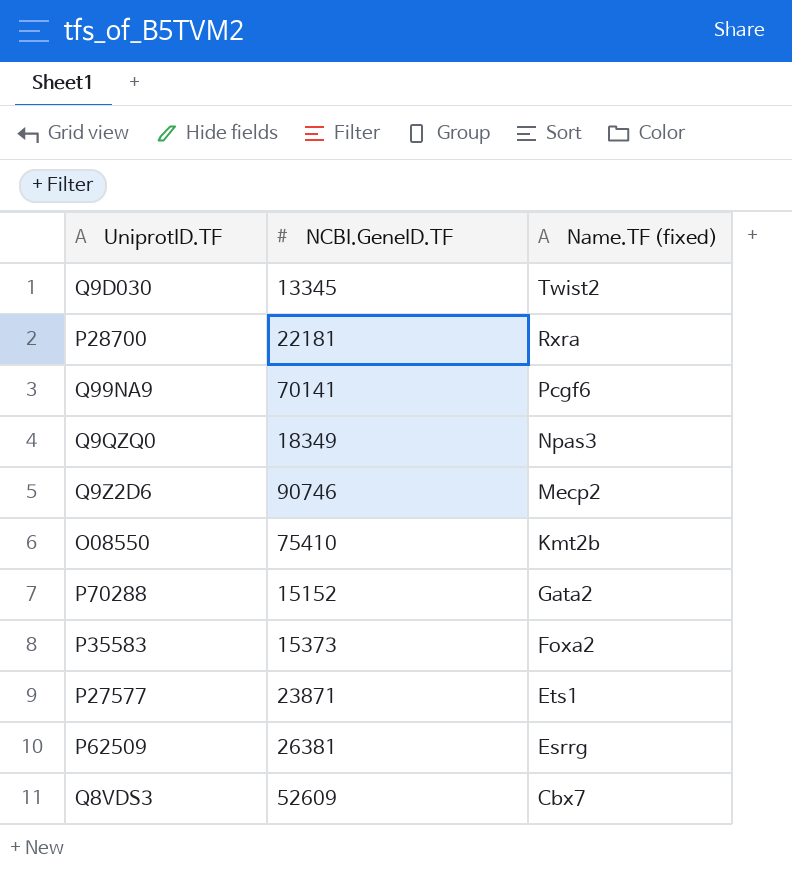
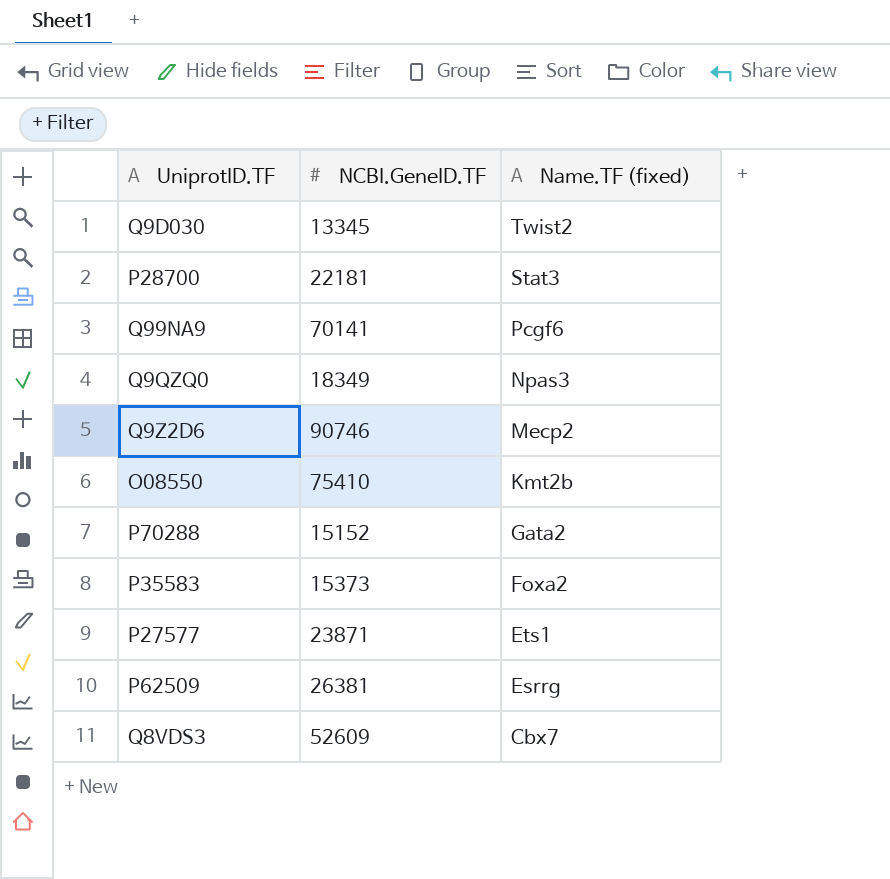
P28700 | Name.TF (fixed): Rxra -> Stat3

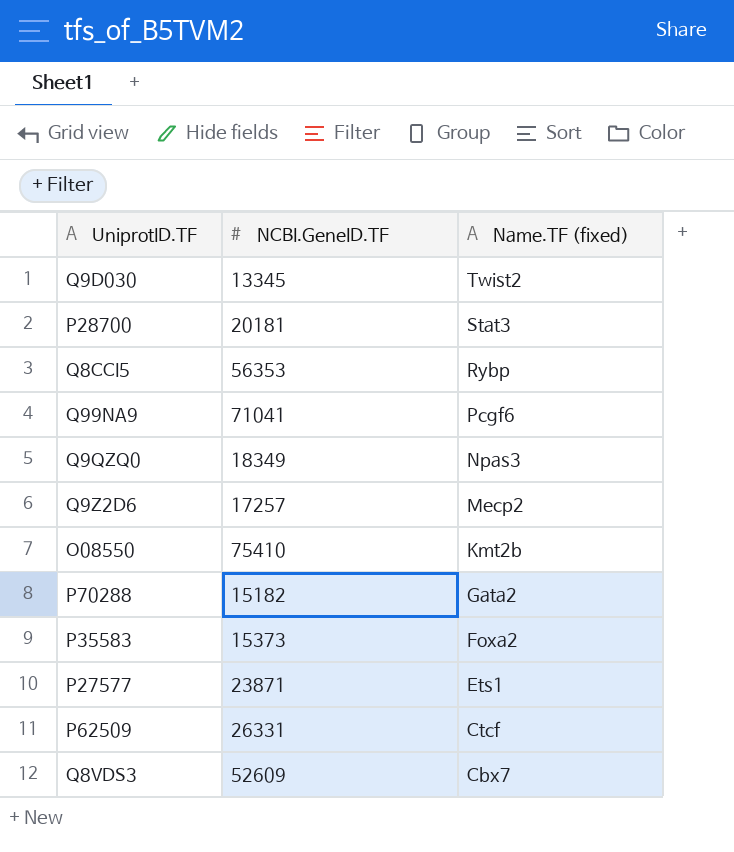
P28700 | NCBI.GeneID.TF: 22181 -> 20181
row Q8CCI5: none -> 56353 | Rybp
Q99NA9 | NCBI.GeneID.TF: 70141 -> 71041
Q9Z2D6 | NCBI.GeneID.TF: 90746 -> 17257
P70288 | NCBI.GeneID.TF: 15152 -> 15182
P62509 | NCBI.GeneID.TF: 26381 -> 26331
P62509 | Name.TF (fixed): Esrrg -> Ctcf

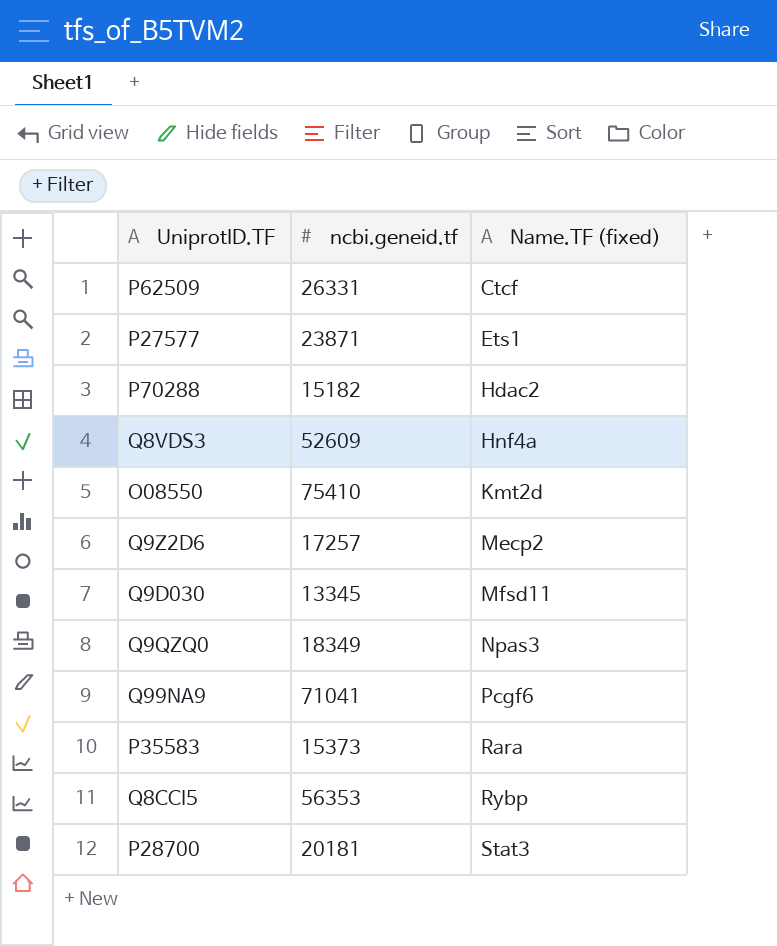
row order: Name.TF (fixed) descending -> Name.TF (fixed) ascending
column name: NCBI.GeneID.TF -> ncbi.geneid.tf
P70288 | Name.TF (fixed): Gata2 -> Hdac2
Q8VDS3 | Name.TF (fixed): Cbx7 -> Hnf4a
O08550 | Name.TF (fixed): Kmt2b -> Kmt2d
Q9D030 | Name.TF (fixed): Twist2 -> Mfsd11
P35583 | Name.TF (fixed): Foxa2 -> Rara

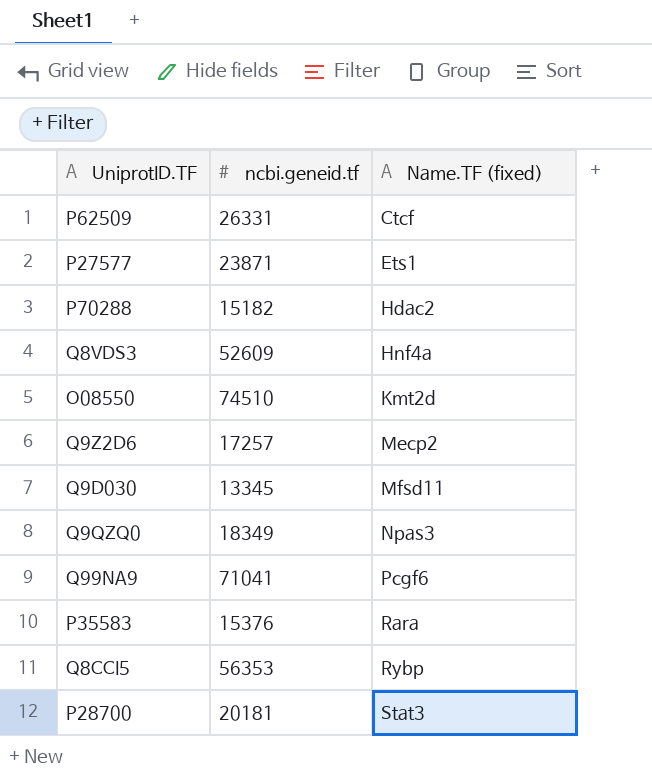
O08550 | ncbi.geneid.tf: 75410 -> 74510
P35583 | ncbi.geneid.tf: 15373 -> 15376

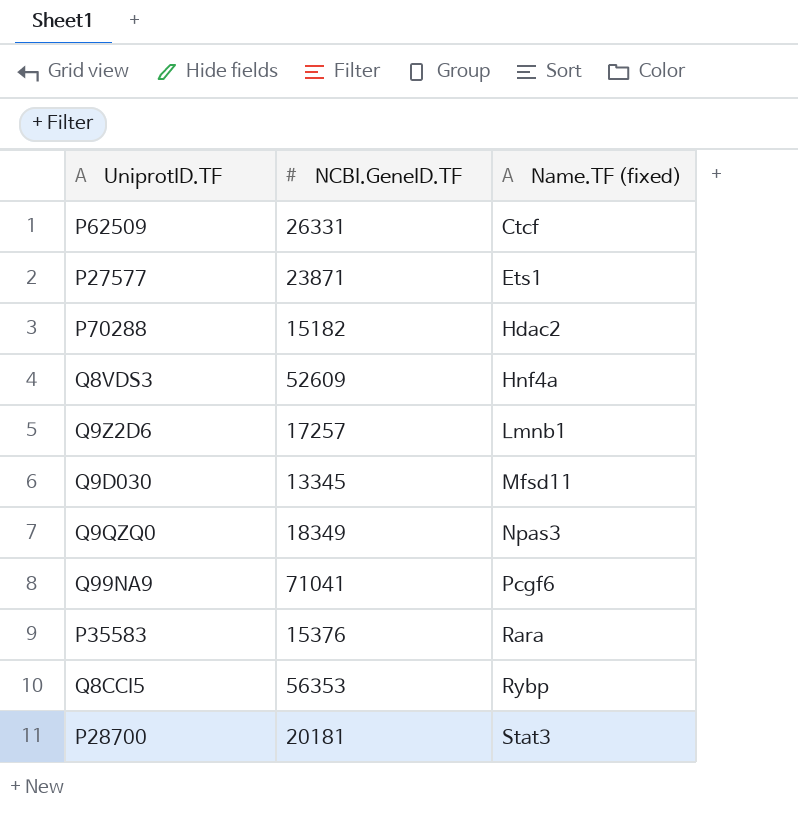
column name: ncbi.geneid.tf -> NCBI.GeneID.TF
row O08550: 74510 | Kmt2d -> none
Q9Z2D6 | Name.TF (fixed): Mecp2 -> Lmnb1

